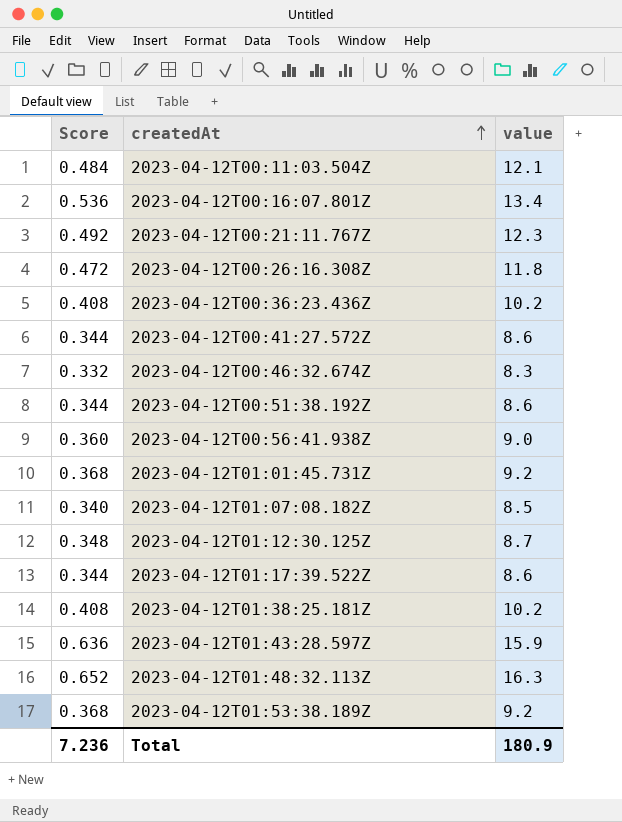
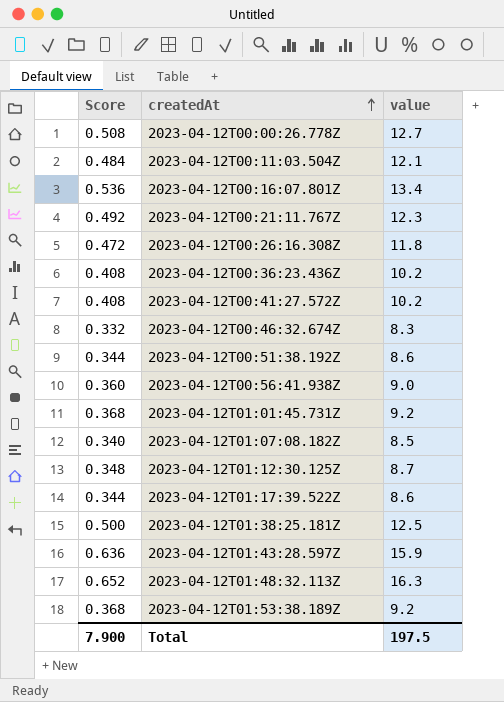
row 2023-04-12T00:00:26.778Z: none -> 0.508 | 12.7
2023-04-12T00:41:27.572Z | Score: 0.344 -> 0.408
2023-04-12T00:41:27.572Z | value: 8.6 -> 10.2
2023-04-12T01:38:25.181Z | Score: 0.408 -> 0.500
2023-04-12T01:38:25.181Z | value: 10.2 -> 12.5
Total | Score: 7.236 -> 7.900
Total | value: 180.9 -> 197.5

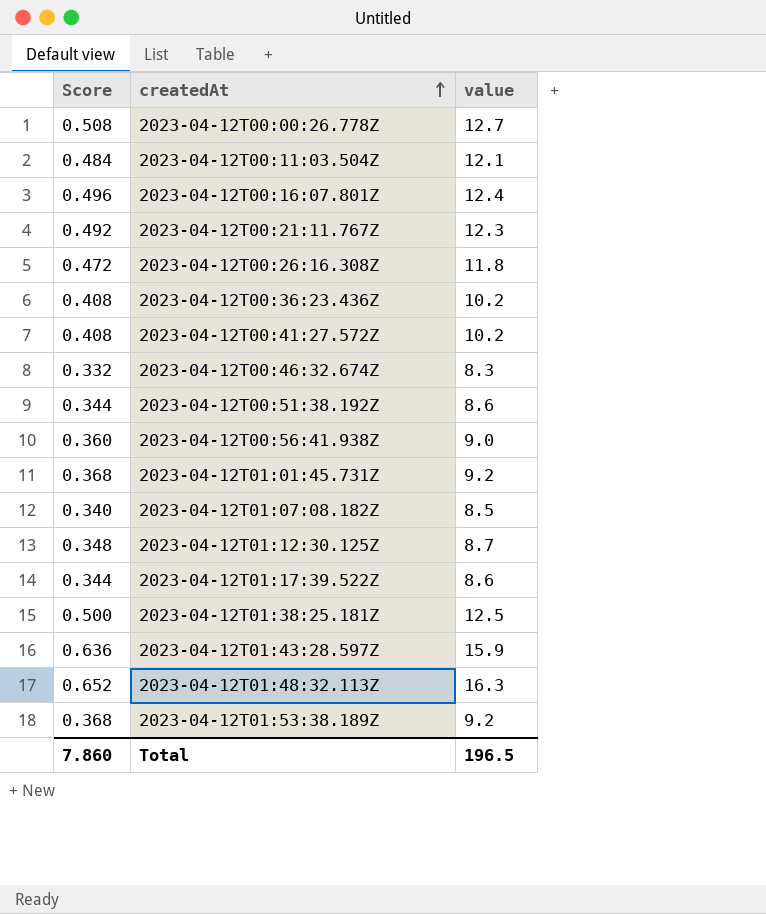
2023-04-12T00:16:07.801Z | Score: 0.536 -> 0.496
2023-04-12T00:16:07.801Z | value: 13.4 -> 12.4
Total | Score: 7.900 -> 7.860
Total | value: 197.5 -> 196.5

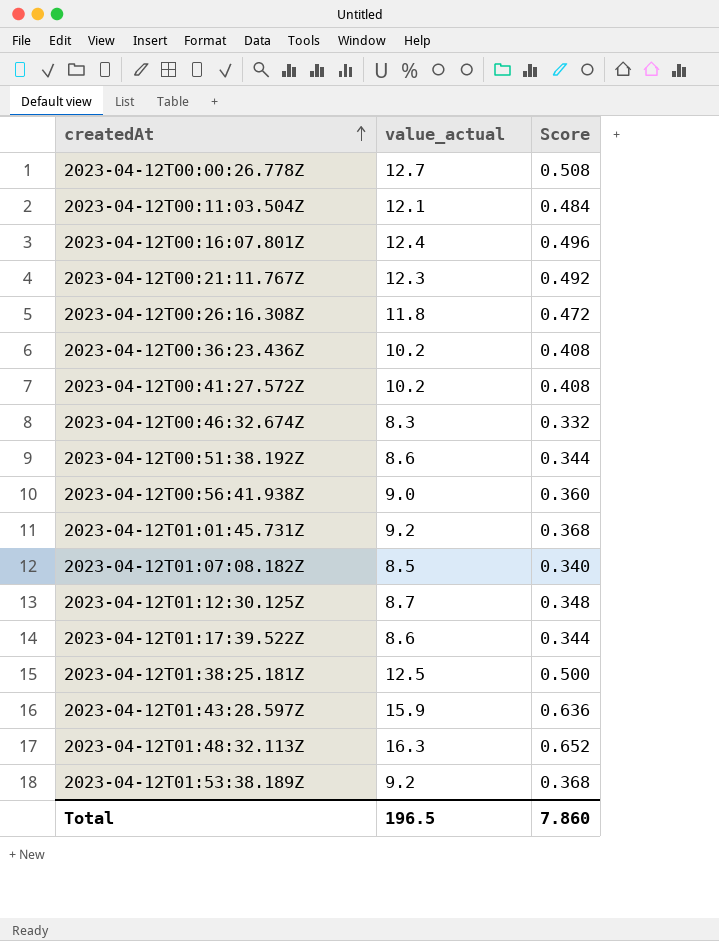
column name: value -> value_actual
column Score | position: 1 -> 3

